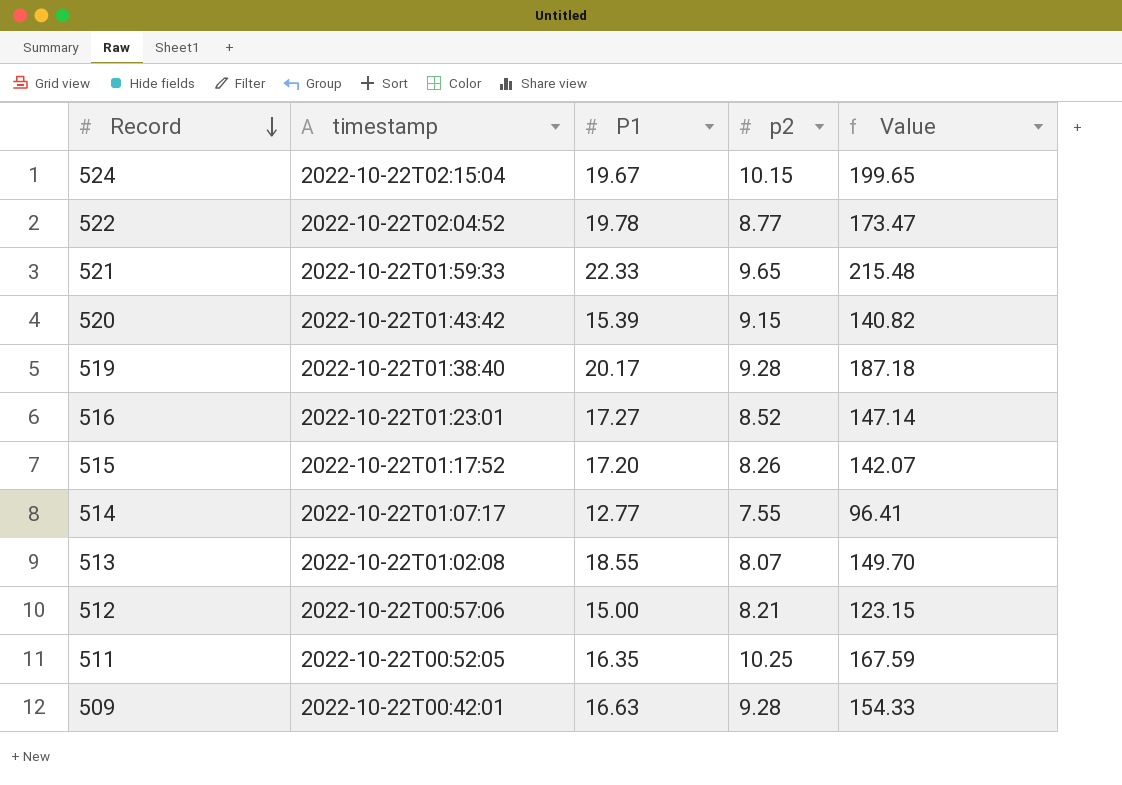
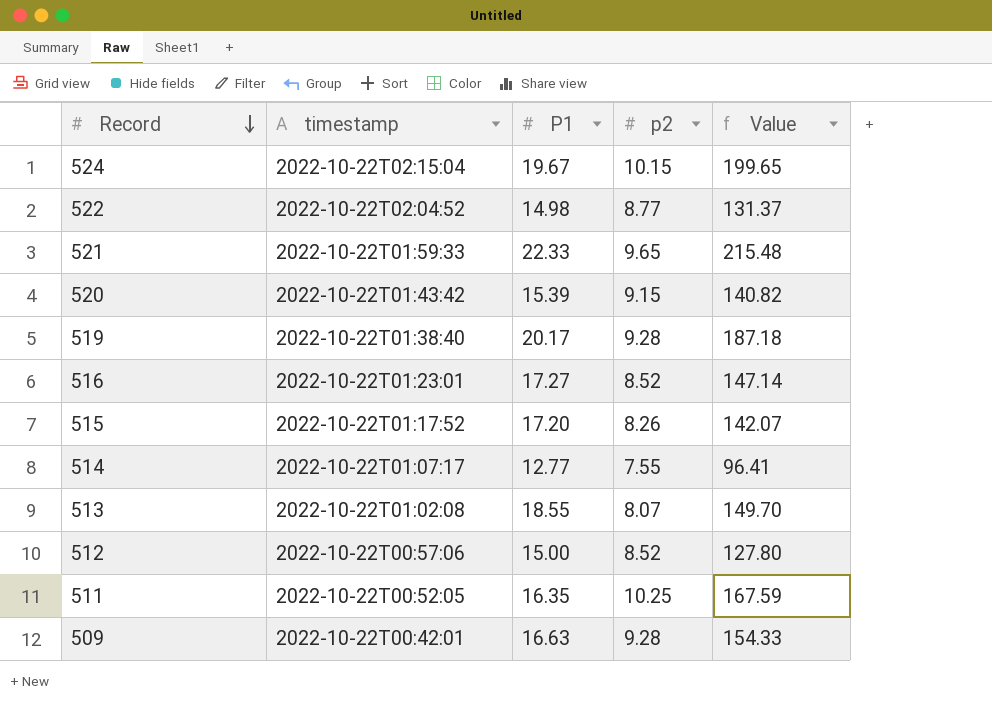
522 | P1: 19.78 -> 14.98
522 | Value: 173.47 -> 131.37
512 | p2: 8.21 -> 8.52
512 | Value: 123.15 -> 127.80

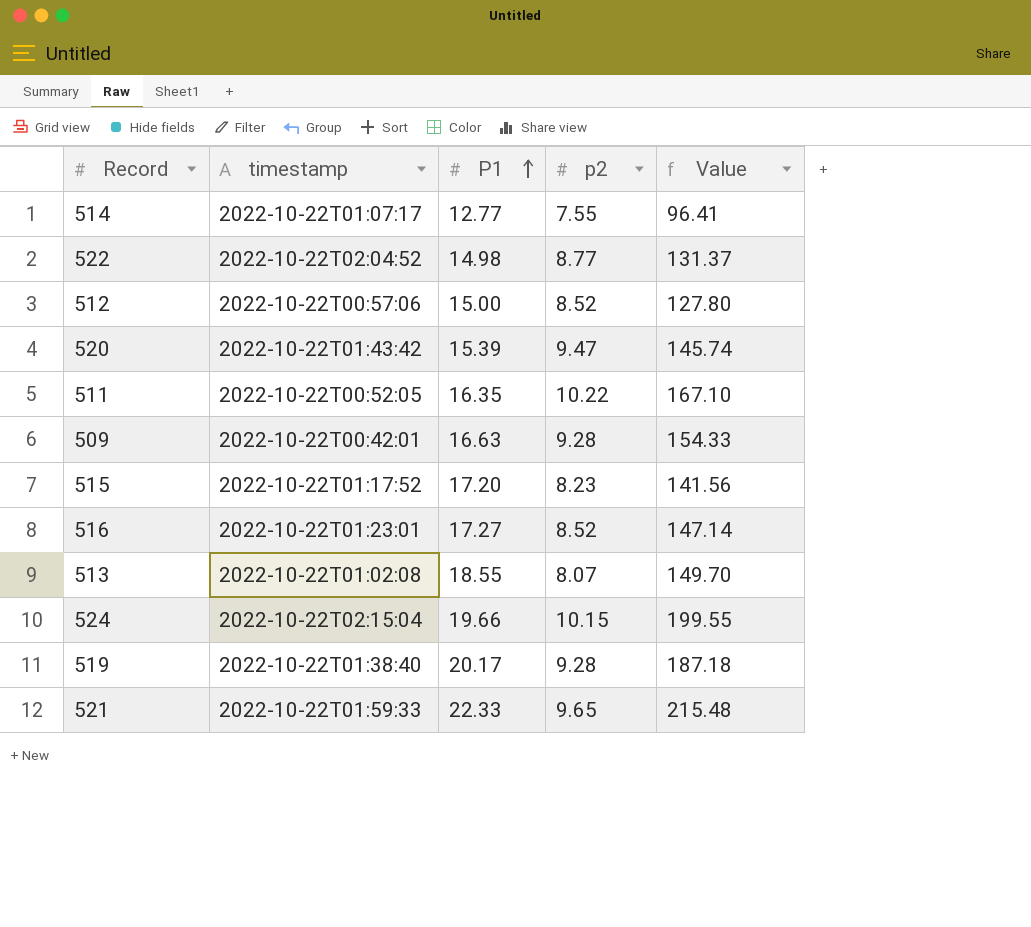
row order: Record descending -> P1 ascending
520 | p2: 9.15 -> 9.47
520 | Value: 140.82 -> 145.74
511 | p2: 10.25 -> 10.22
511 | Value: 167.59 -> 167.10
515 | p2: 8.26 -> 8.23
515 | Value: 142.07 -> 141.56
524 | P1: 19.67 -> 19.66
524 | Value: 199.65 -> 199.55

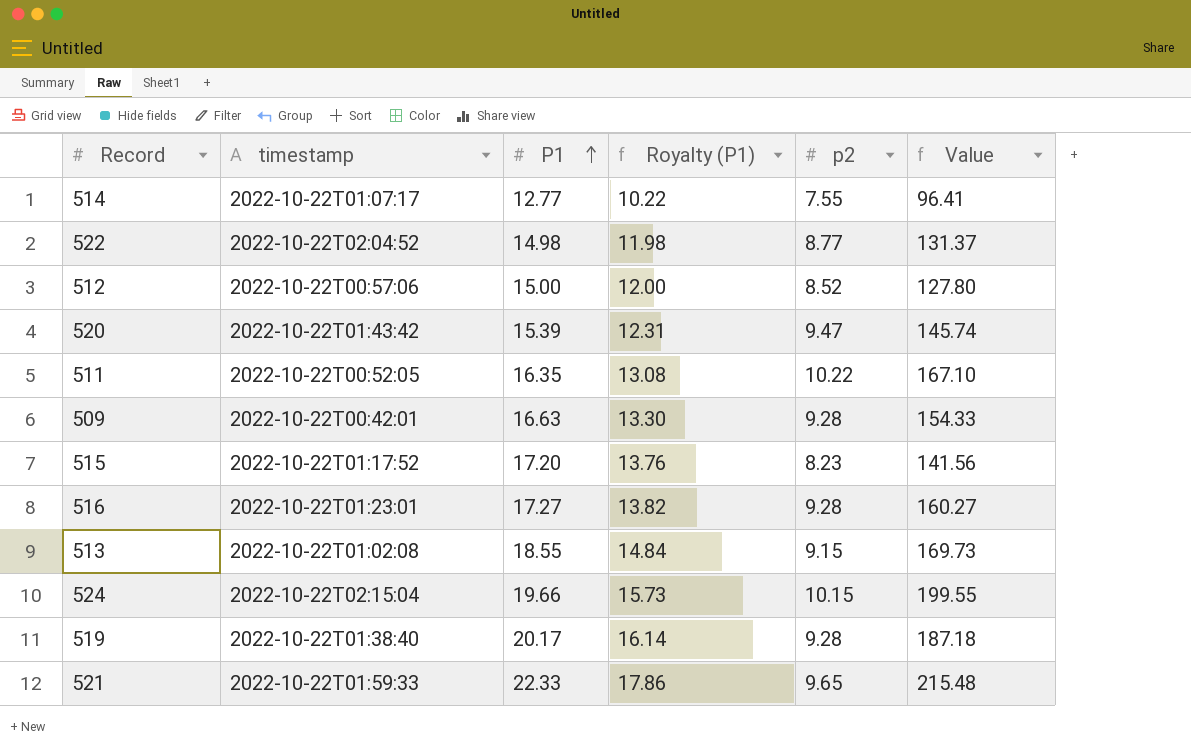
column Royalty (P1) | formula: none -> [P1] * 0.8
516 | p2: 8.52 -> 9.28
516 | Value: 147.14 -> 160.27
513 | p2: 8.07 -> 9.15
513 | Value: 149.70 -> 169.73

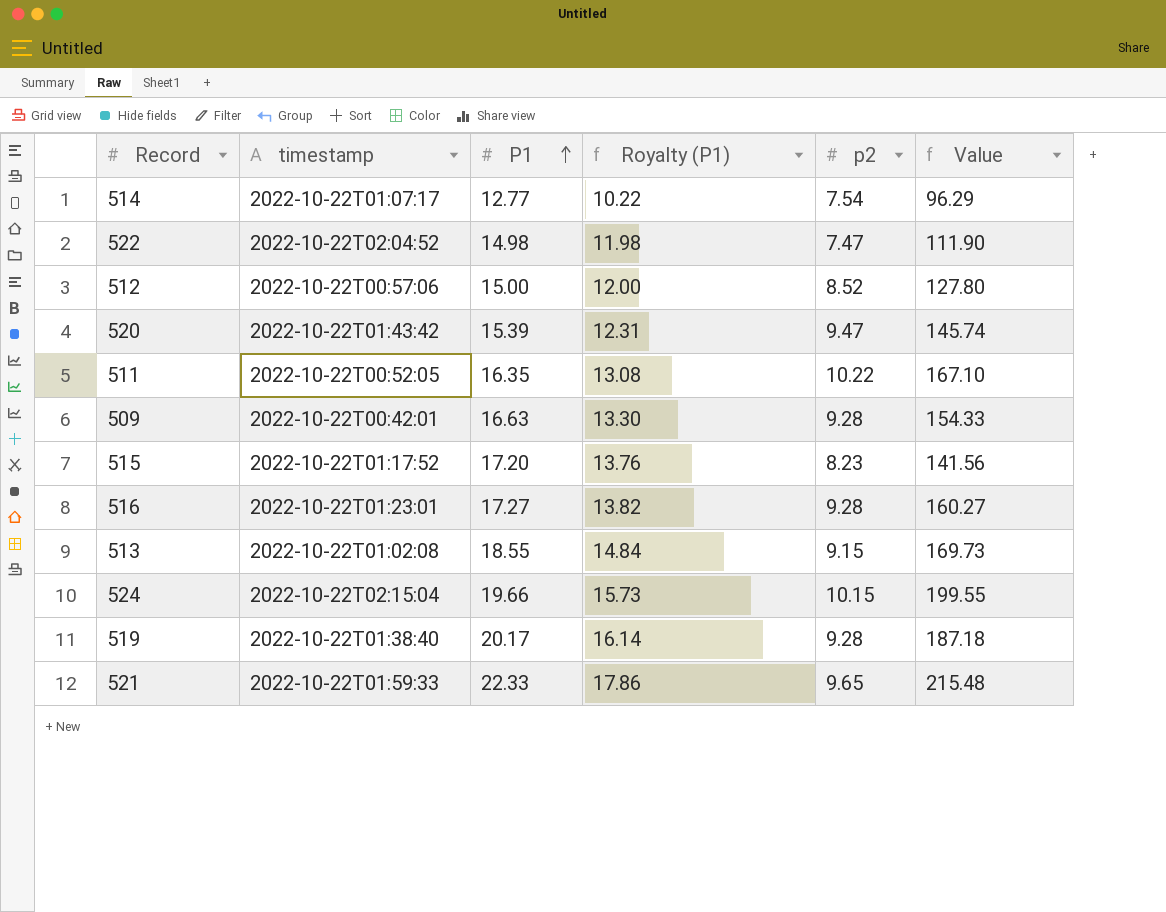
514 | p2: 7.55 -> 7.54
514 | Value: 96.41 -> 96.29
522 | p2: 8.77 -> 7.47
522 | Value: 131.37 -> 111.90

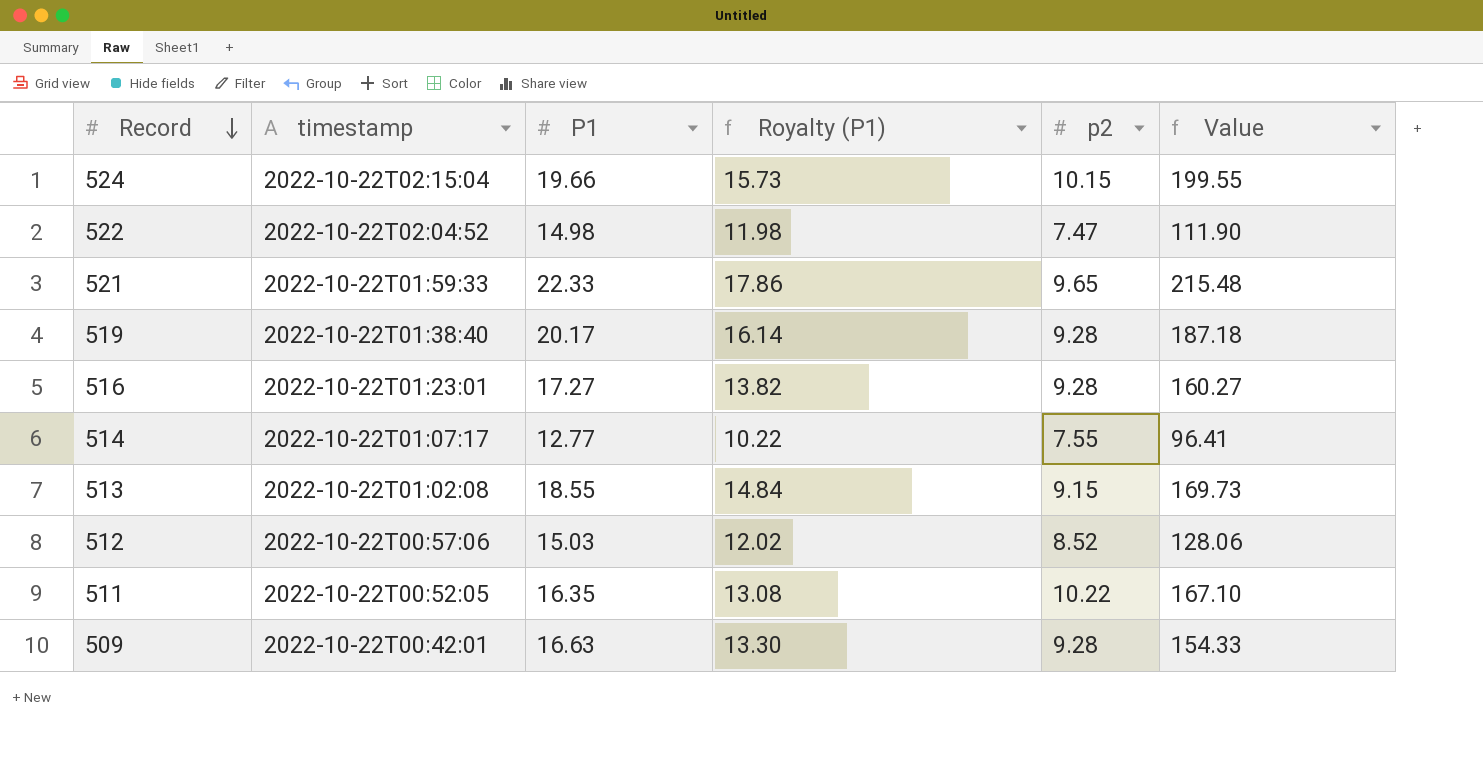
row order: P1 ascending -> Record descending
row 520: 2022-10-22T01:43:42 | 15.39 | 12.31 | 9.47 | 145.74 -> none
row 515: 2022-10-22T01:17:52 | 17.20 | 13.76 | 8.23 | 141.56 -> none
514 | p2: 7.54 -> 7.55
514 | Value: 96.29 -> 96.41
512 | P1: 15.00 -> 15.03
512 | Royalty (P1): 12.00 -> 12.02
512 | Value: 127.80 -> 128.06

